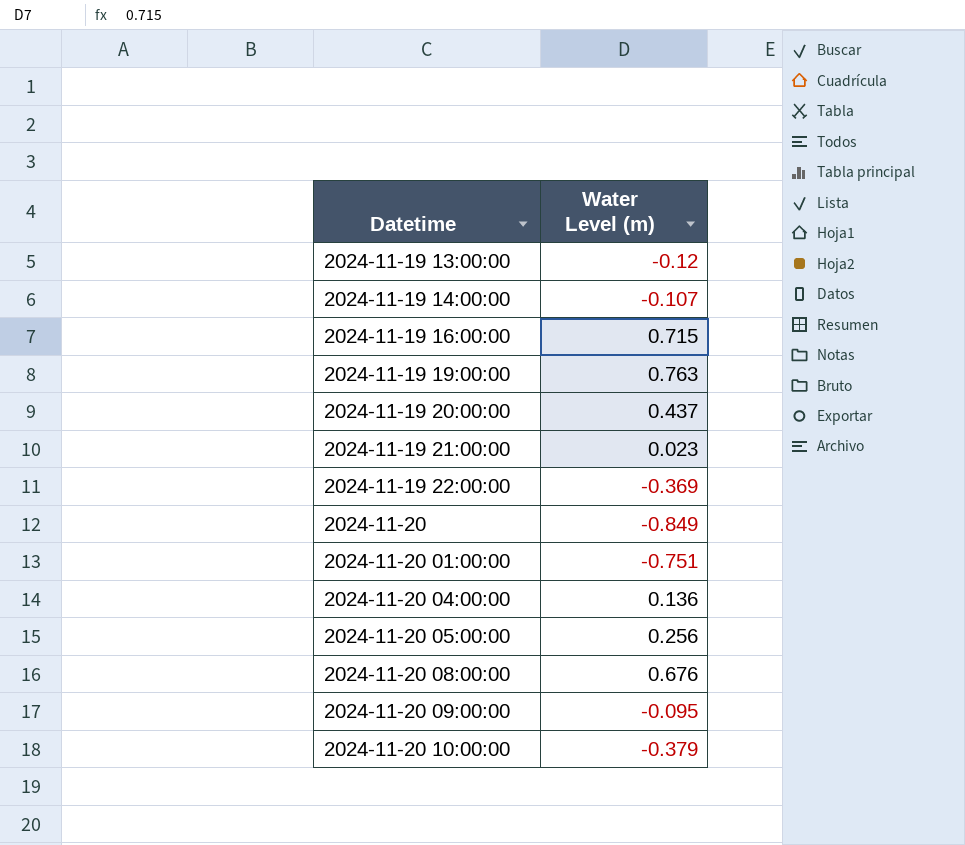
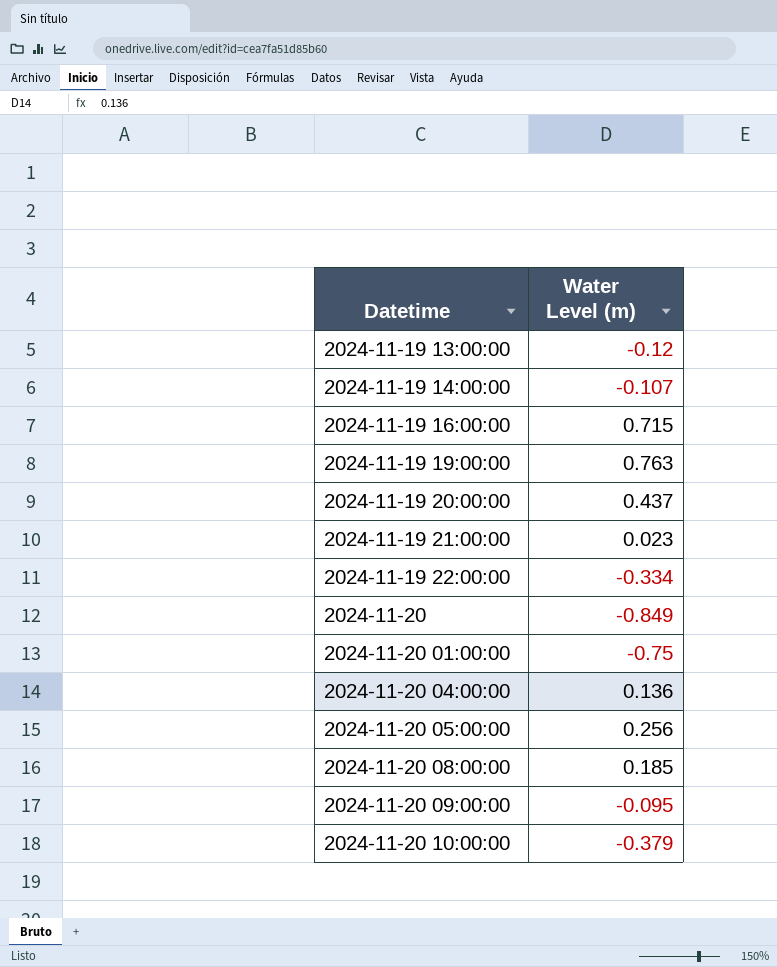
2024-11-19 22:00:00 | Water Level (m): -0.369 -> -0.334
2024-11-20 01:00:00 | Water Level (m): -0.751 -> -0.75
2024-11-20 08:00:00 | Water Level (m): 0.676 -> 0.185

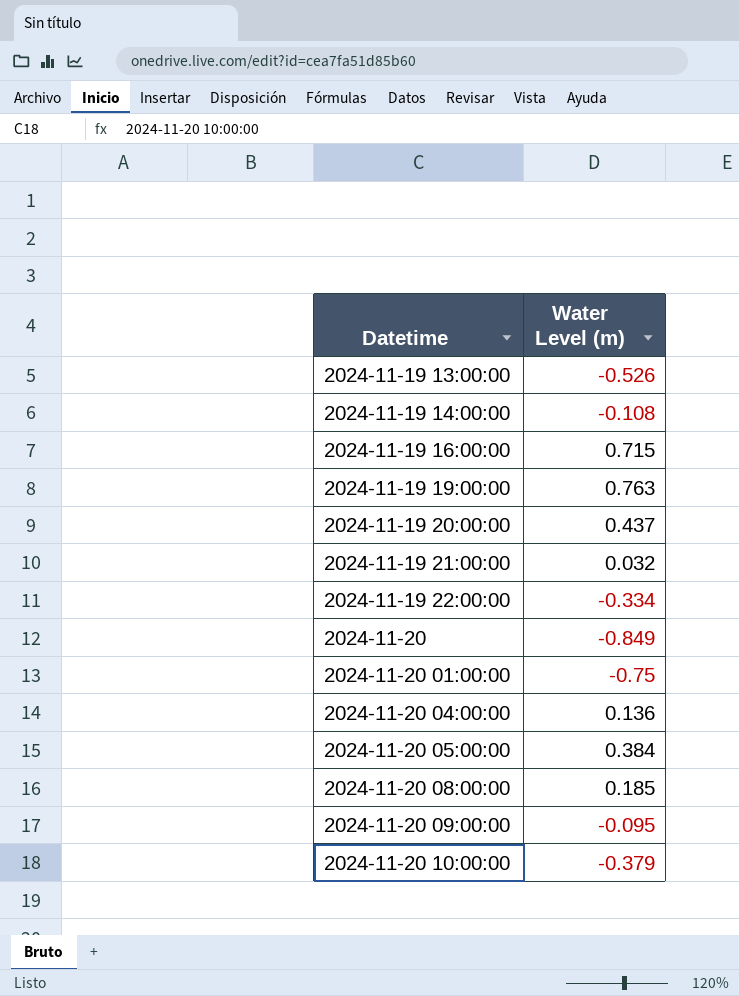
2024-11-19 13:00:00 | Water Level (m): -0.12 -> -0.526
2024-11-19 14:00:00 | Water Level (m): -0.107 -> -0.108
2024-11-19 21:00:00 | Water Level (m): 0.023 -> 0.032
2024-11-20 05:00:00 | Water Level (m): 0.256 -> 0.384

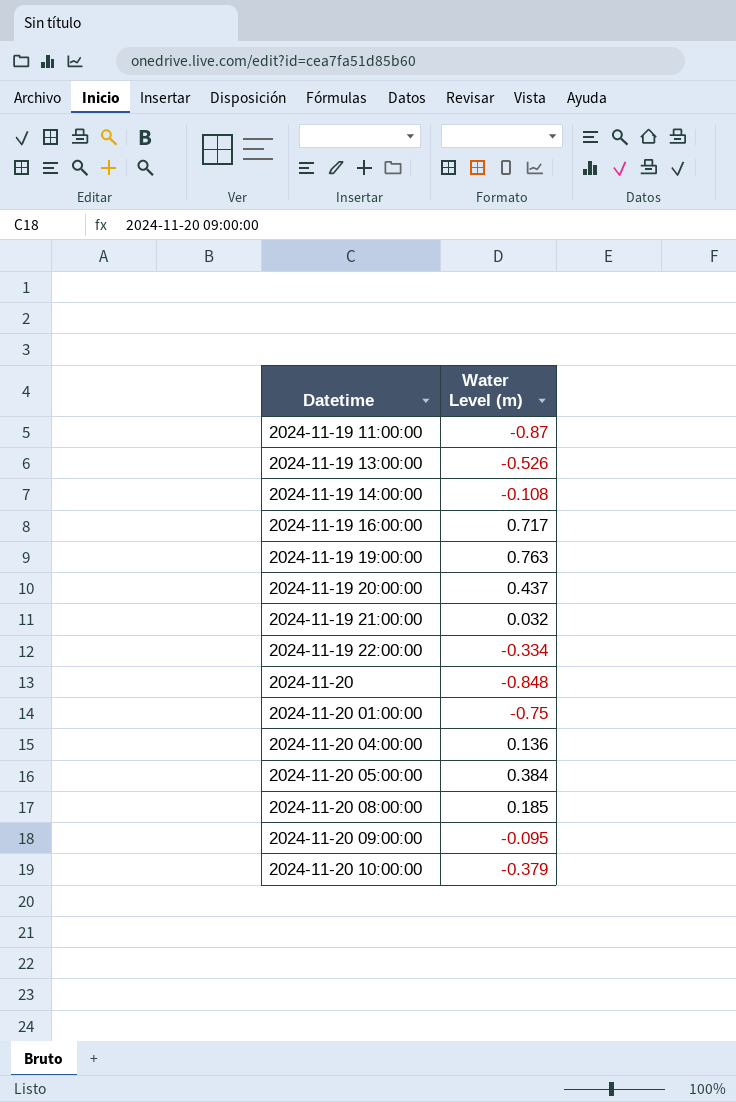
row 2024-11-19 11:00:00: none -> -0.87
2024-11-19 16:00:00 | Water Level (m): 0.715 -> 0.717
2024-11-20 | Water Level (m): -0.849 -> -0.848

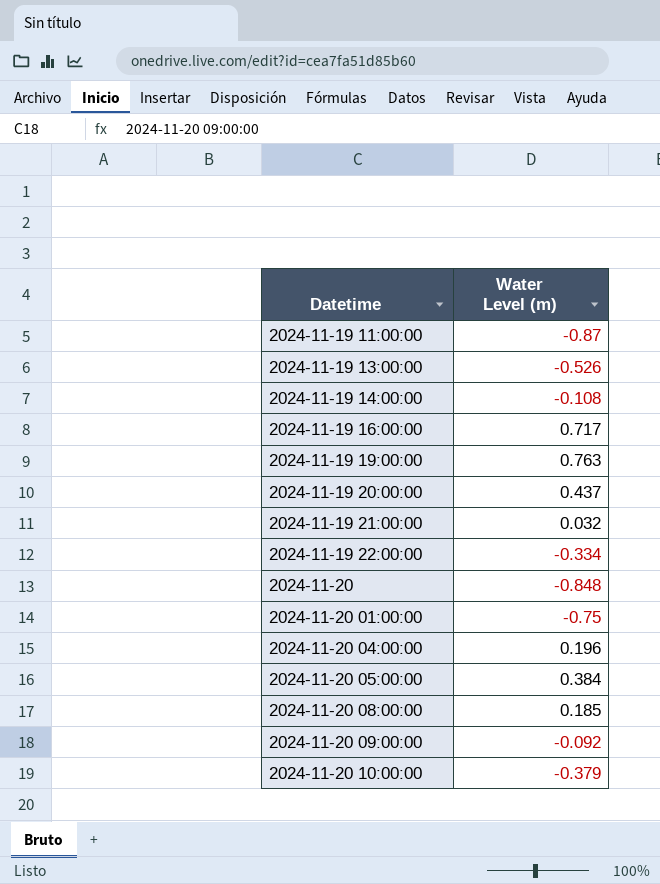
2024-11-20 04:00:00 | Water Level (m): 0.136 -> 0.196
2024-11-20 09:00:00 | Water Level (m): -0.095 -> -0.092

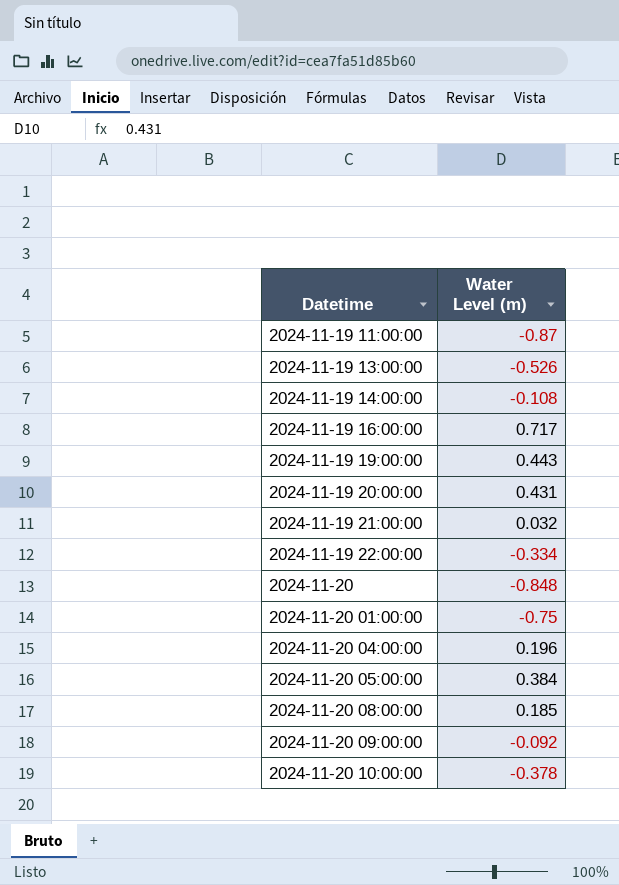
2024-11-19 19:00:00 | Water Level (m): 0.763 -> 0.443
2024-11-19 20:00:00 | Water Level (m): 0.437 -> 0.431
2024-11-20 10:00:00 | Water Level (m): -0.379 -> -0.378

